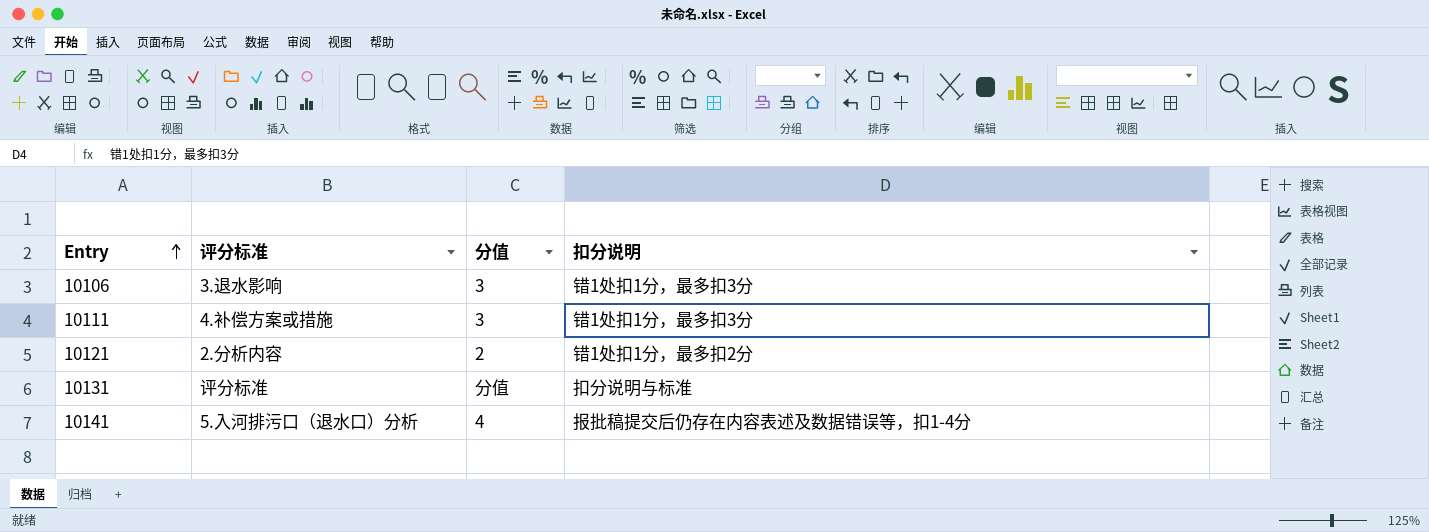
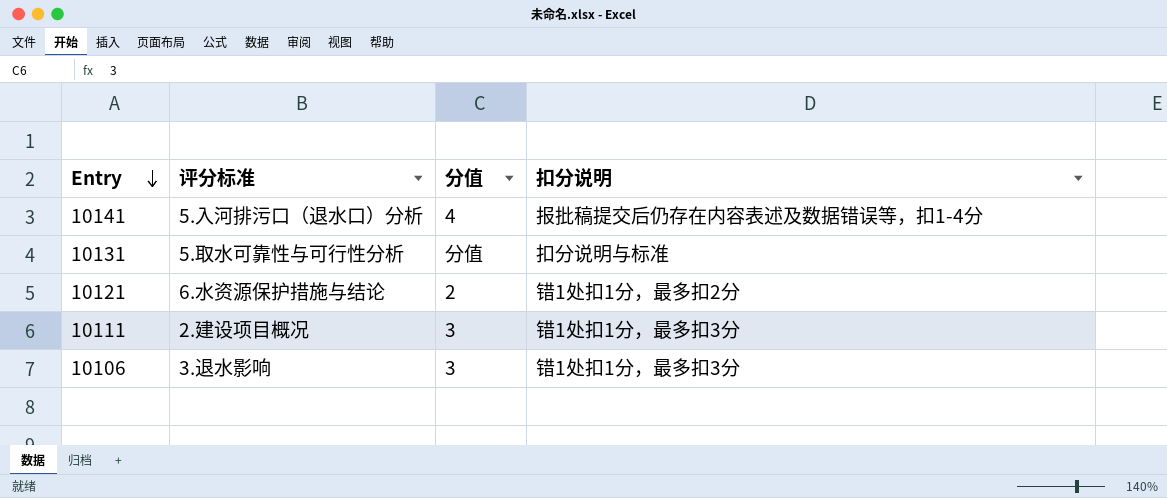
row order: Entry ascending -> Entry descending
10131 | 评分标准: 评分标准 -> 5.取水可靠性与可行性分析
10121 | 评分标准: 2.分析内容 -> 6.水资源保护措施与结论
10111 | 评分标准: 4.补偿方案或措施 -> 2.建设项目概况

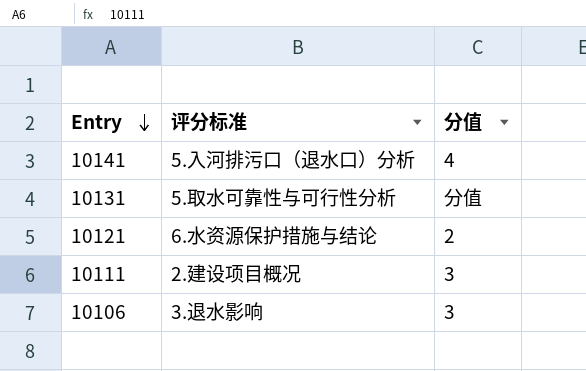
column 扣分说明 | position: 4 -> none

